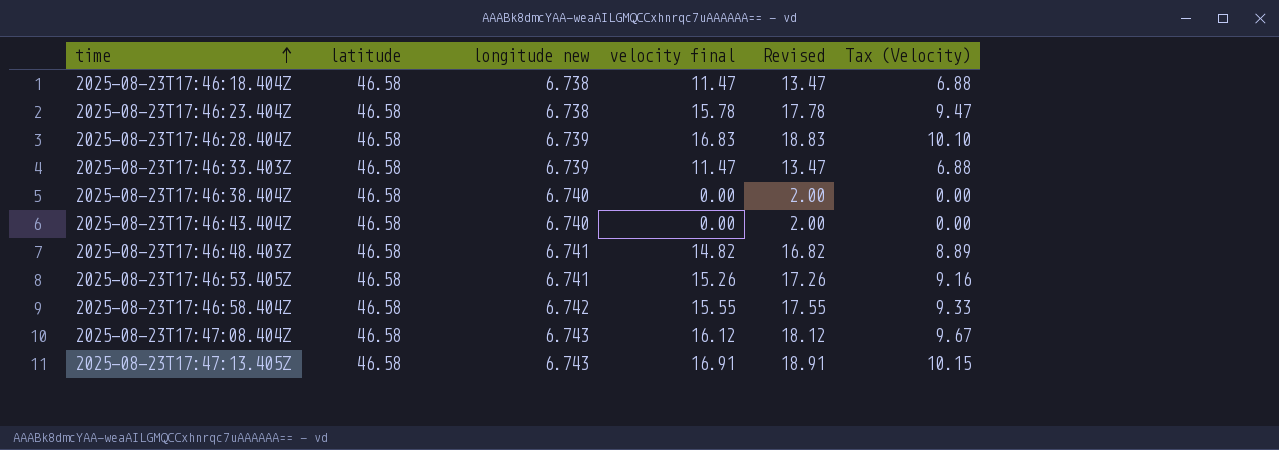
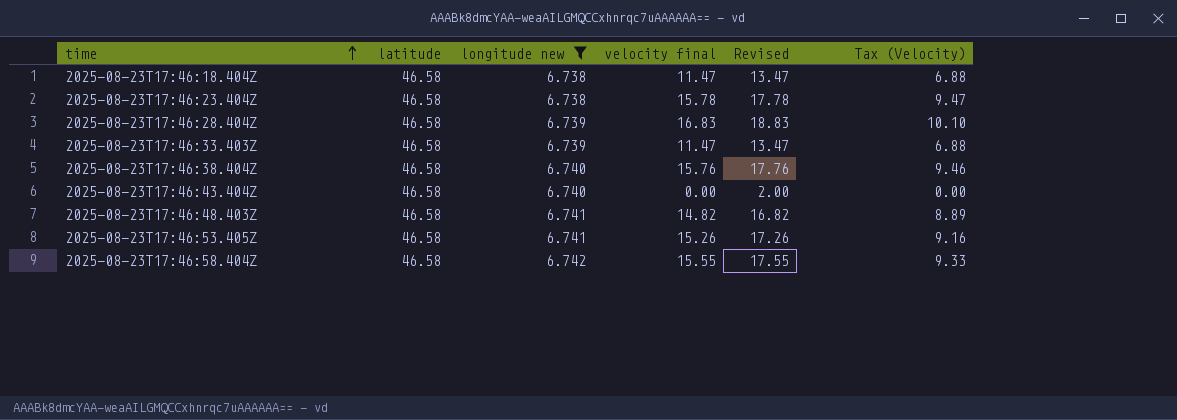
filter: none -> longitude new != 6.743
2025-08-23T17:46:38.404Z | velocity final: 0.00 -> 15.76
2025-08-23T17:46:38.404Z | Revised: 2.00 -> 17.76
2025-08-23T17:46:38.404Z | Tax (Velocity): 0.00 -> 9.46

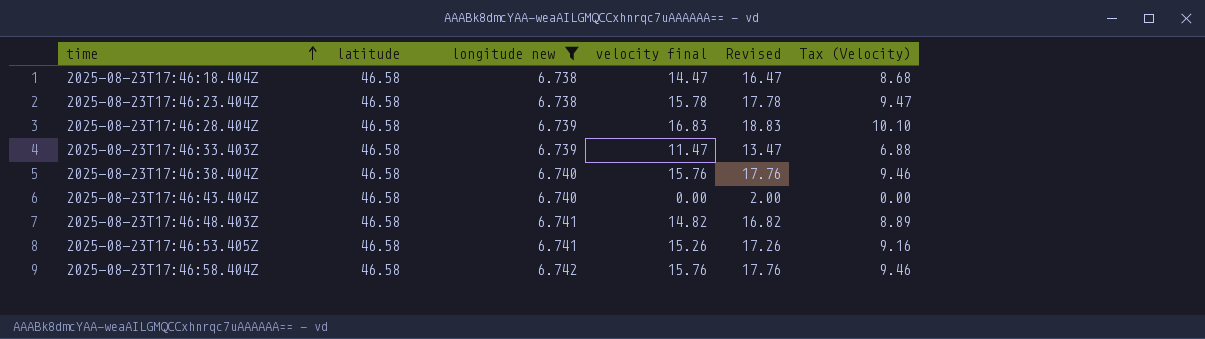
2025-08-23T17:46:18.404Z | velocity final: 11.47 -> 14.47
2025-08-23T17:46:18.404Z | Revised: 13.47 -> 16.47
2025-08-23T17:46:18.404Z | Tax (Velocity): 6.88 -> 8.68
2025-08-23T17:46:58.404Z | velocity final: 15.55 -> 15.76
2025-08-23T17:46:58.404Z | Revised: 17.55 -> 17.76
2025-08-23T17:46:58.404Z | Tax (Velocity): 9.33 -> 9.46

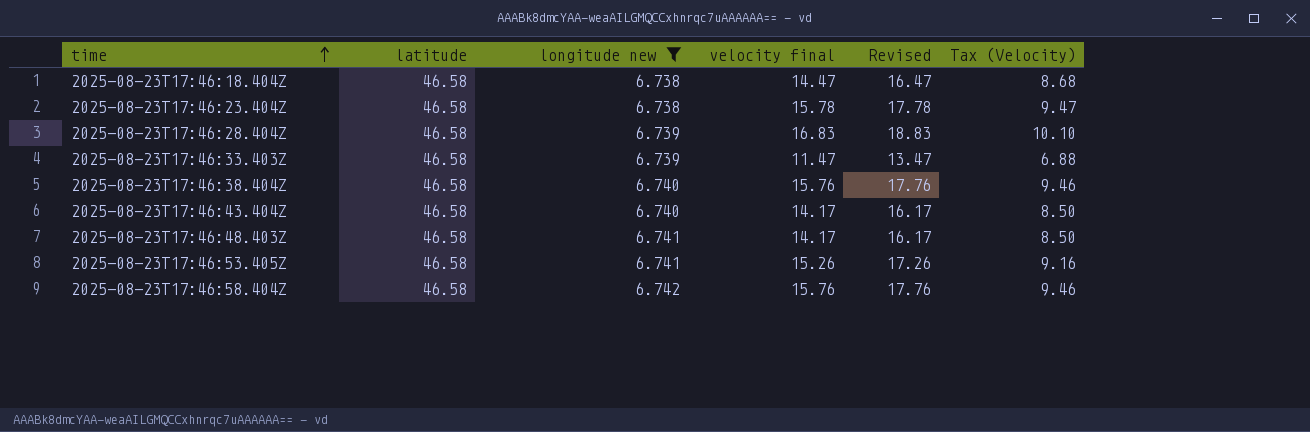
2025-08-23T17:46:43.404Z | velocity final: 0.00 -> 14.17
2025-08-23T17:46:43.404Z | Revised: 2.00 -> 16.17
2025-08-23T17:46:43.404Z | Tax (Velocity): 0.00 -> 8.50
2025-08-23T17:46:48.403Z | velocity final: 14.82 -> 14.17
2025-08-23T17:46:48.403Z | Revised: 16.82 -> 16.17
2025-08-23T17:46:48.403Z | Tax (Velocity): 8.89 -> 8.50

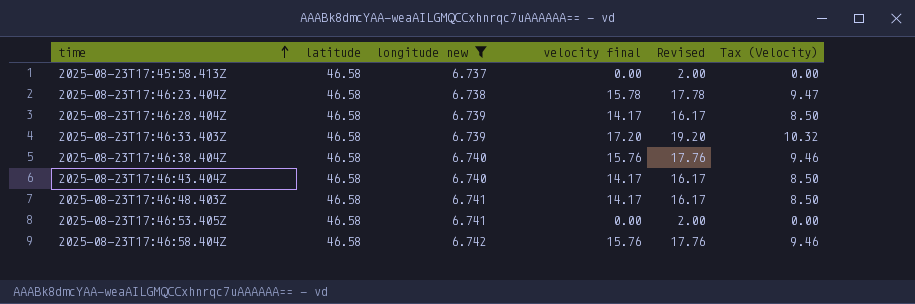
row 2025-08-23T17:46:18.404Z: 46.58 | 6.738 | 14.47 | 16.47 | 8.68 -> none
row 2025-08-23T17:45:58.413Z: none -> 46.58 | 6.737 | 0.00 | 2.00 | 0.00
2025-08-23T17:46:28.404Z | velocity final: 16.83 -> 14.17
2025-08-23T17:46:28.404Z | Revised: 18.83 -> 16.17
2025-08-23T17:46:28.404Z | Tax (Velocity): 10.10 -> 8.50
2025-08-23T17:46:33.403Z | velocity final: 11.47 -> 17.20
2025-08-23T17:46:33.403Z | Revised: 13.47 -> 19.20
2025-08-23T17:46:33.403Z | Tax (Velocity): 6.88 -> 10.32
2025-08-23T17:46:53.405Z | velocity final: 15.26 -> 0.00
2025-08-23T17:46:53.405Z | Revised: 17.26 -> 2.00
2025-08-23T17:46:53.405Z | Tax (Velocity): 9.16 -> 0.00

